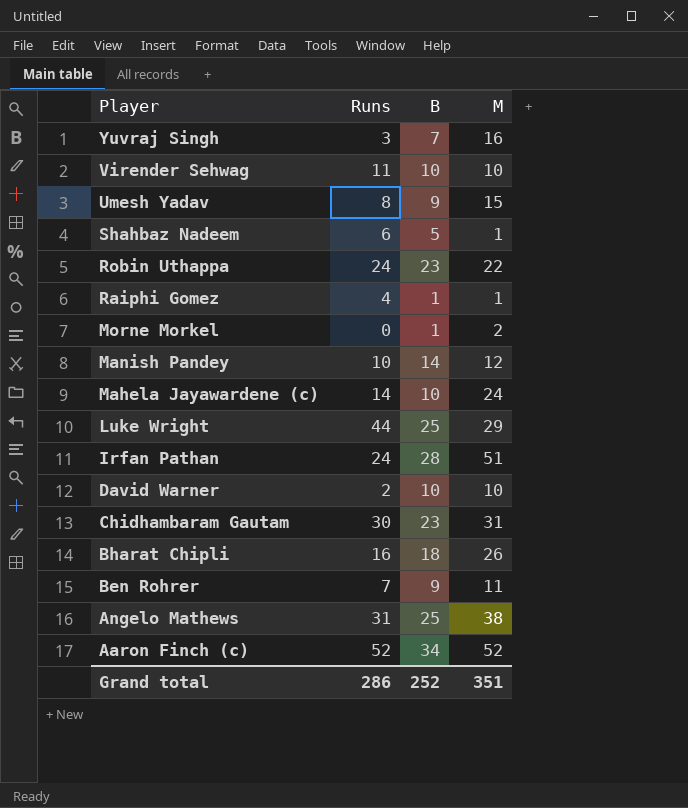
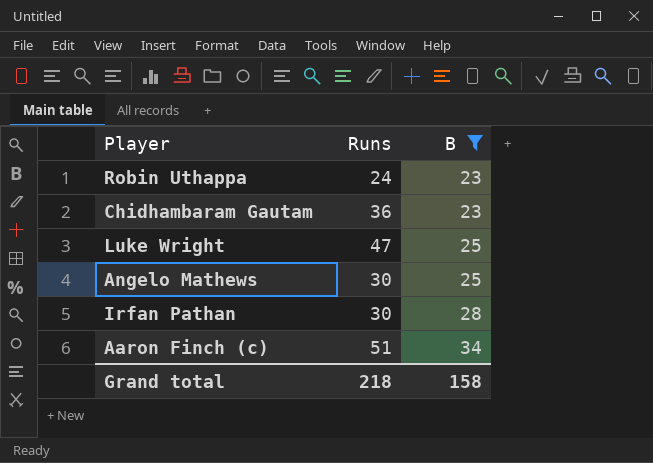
filter: none -> B >= 23
row order: Player descending -> B ascending
column M | position: 4 -> none
Chidhambaram Gautam | Runs: 30 -> 36
Luke Wright | Runs: 44 -> 47
Angelo Mathews | Runs: 31 -> 30
Irfan Pathan | Runs: 24 -> 30
Aaron Finch (c) | Runs: 52 -> 51
Grand total | Runs: 286 -> 218
Grand total | B: 252 -> 158

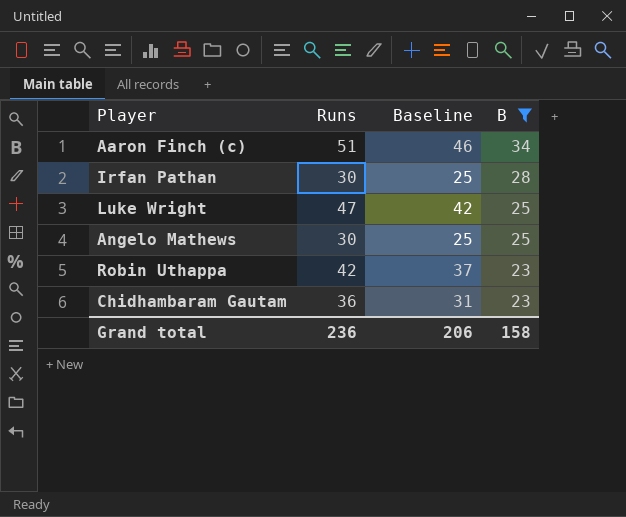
row order: B ascending -> B descending
column Baseline | formula: none -> [Runs] - 5
Robin Uthappa | Runs: 24 -> 42
Grand total | Runs: 218 -> 236

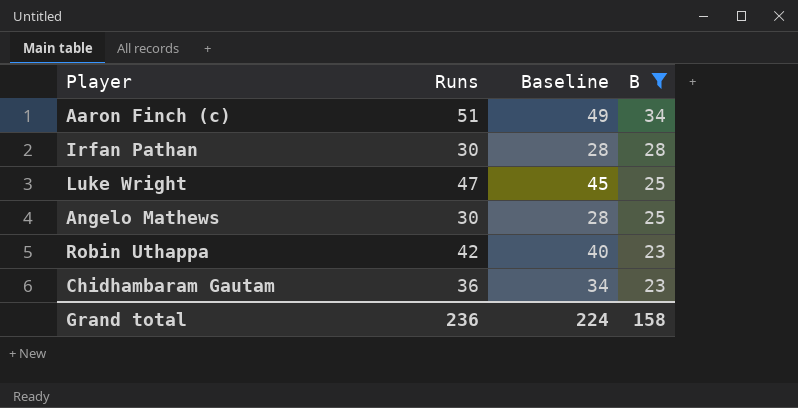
column Baseline | formula: [Runs] - 5 -> [Runs] - 2
Grand total | Baseline: 206 -> 224

